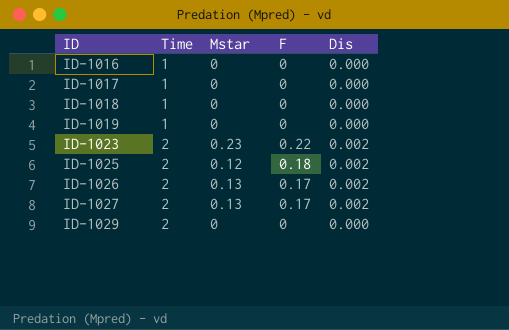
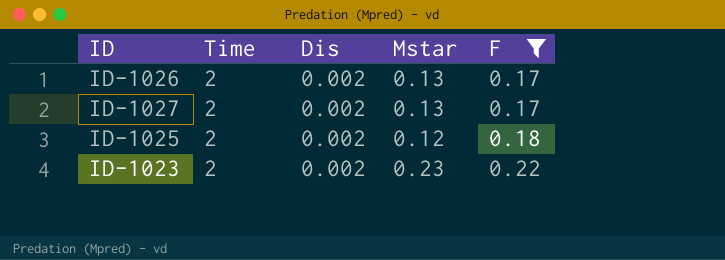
filter: none -> F != 0
row order: ID ascending -> F ascending
column Dis | position: 5 -> 3

